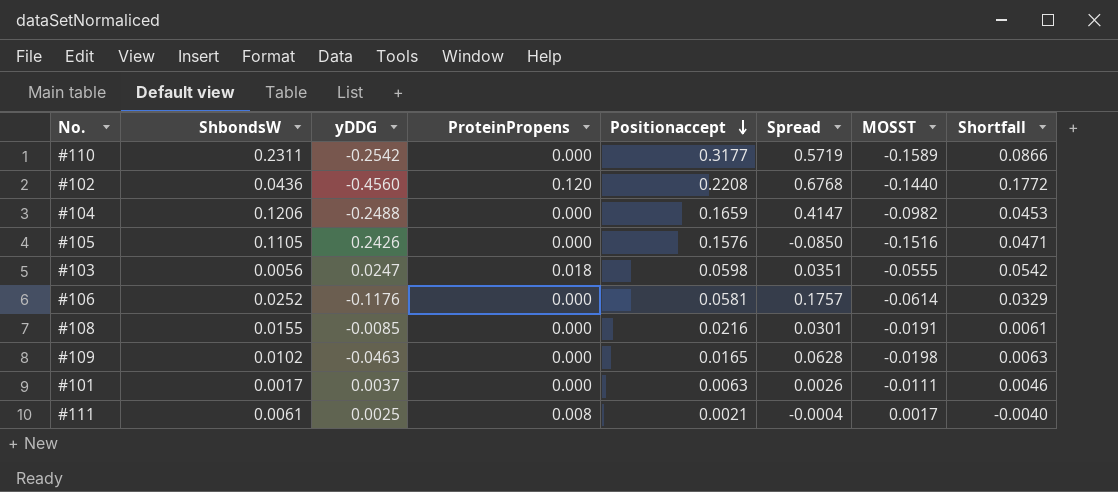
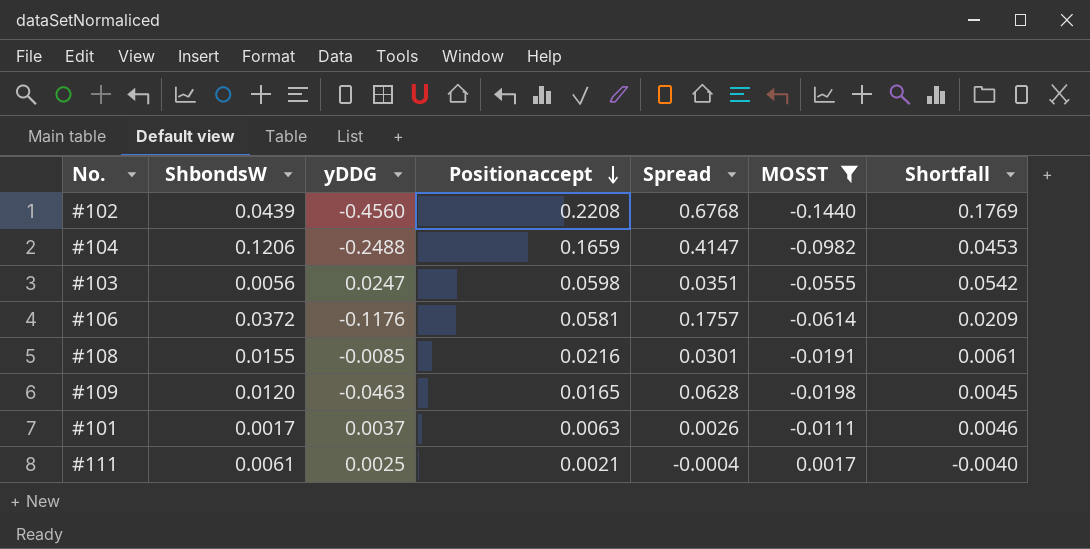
filter: none -> MOSST >= -0.1440
column ProteinPropens | position: 4 -> none
#102 | ShbondsW: 0.0436 -> 0.0439
#102 | Shortfall: 0.1772 -> 0.1769
#106 | ShbondsW: 0.0252 -> 0.0372
#106 | Shortfall: 0.0329 -> 0.0209
#109 | ShbondsW: 0.0102 -> 0.0120
#109 | Shortfall: 0.0063 -> 0.0045

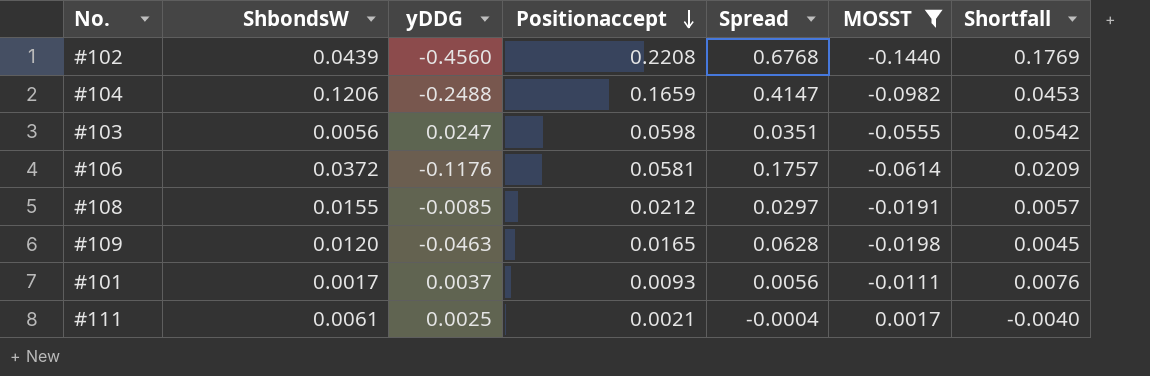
#108 | Positionaccept: 0.0216 -> 0.0212
#108 | Spread: 0.0301 -> 0.0297
#108 | Shortfall: 0.0061 -> 0.0057
#101 | Positionaccept: 0.0063 -> 0.0093
#101 | Spread: 0.0026 -> 0.0056
#101 | Shortfall: 0.0046 -> 0.0076

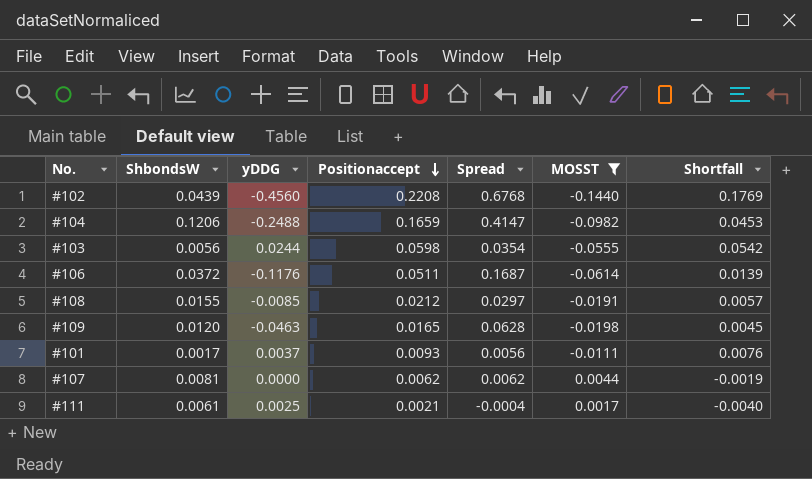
#103 | yDDG: 0.0247 -> 0.0244
#103 | Spread: 0.0351 -> 0.0354
#106 | Positionaccept: 0.0581 -> 0.0511
#106 | Spread: 0.1757 -> 0.1687
#106 | Shortfall: 0.0209 -> 0.0139
row #107: none -> 0.0081 | 0.0000 | 0.0062 | 0.0062 | 0.0044 | -0.0019

